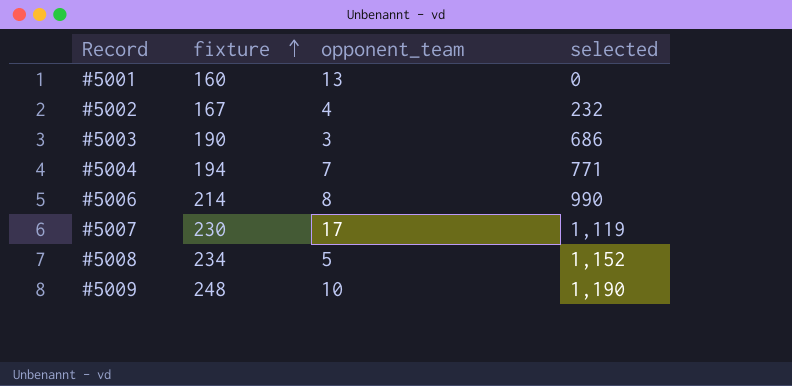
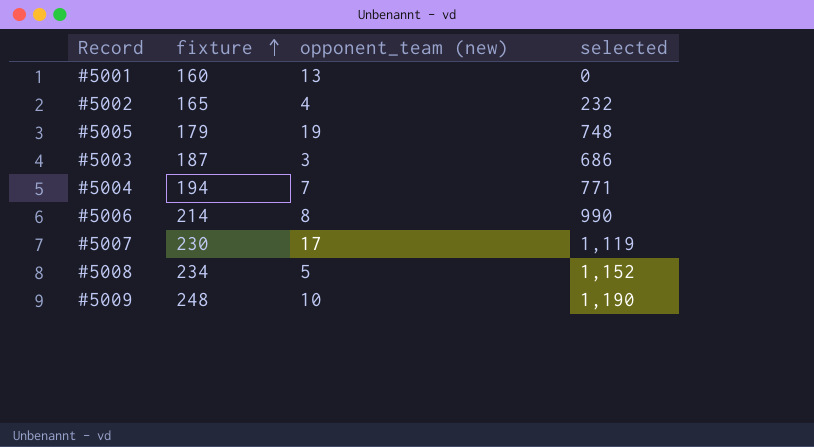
column name: opponent_team -> opponent_team (new)
#5002 | fixture: 167 -> 165
row #5005: none -> 179 | 19 | 748
#5003 | fixture: 190 -> 187

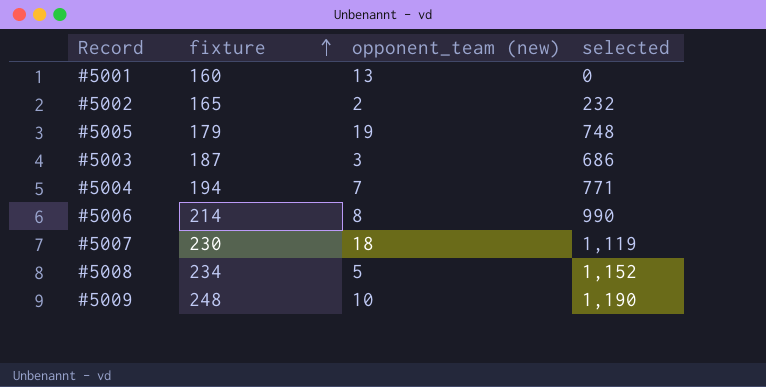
#5002 | opponent_team (new): 4 -> 2
#5007 | opponent_team (new): 17 -> 18

